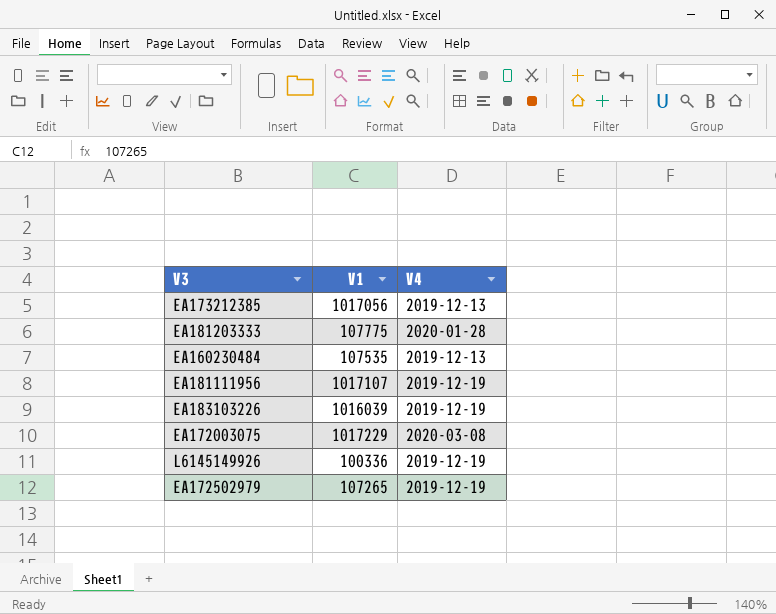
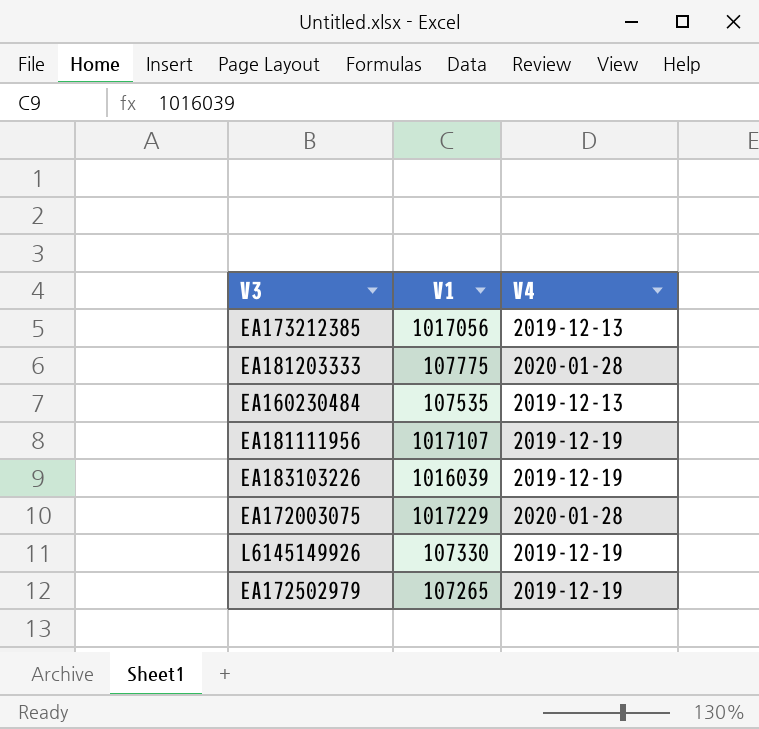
EA172003075 | V4: 2020-03-08 -> 2020-01-28
L6145149926 | V1: 100336 -> 107330

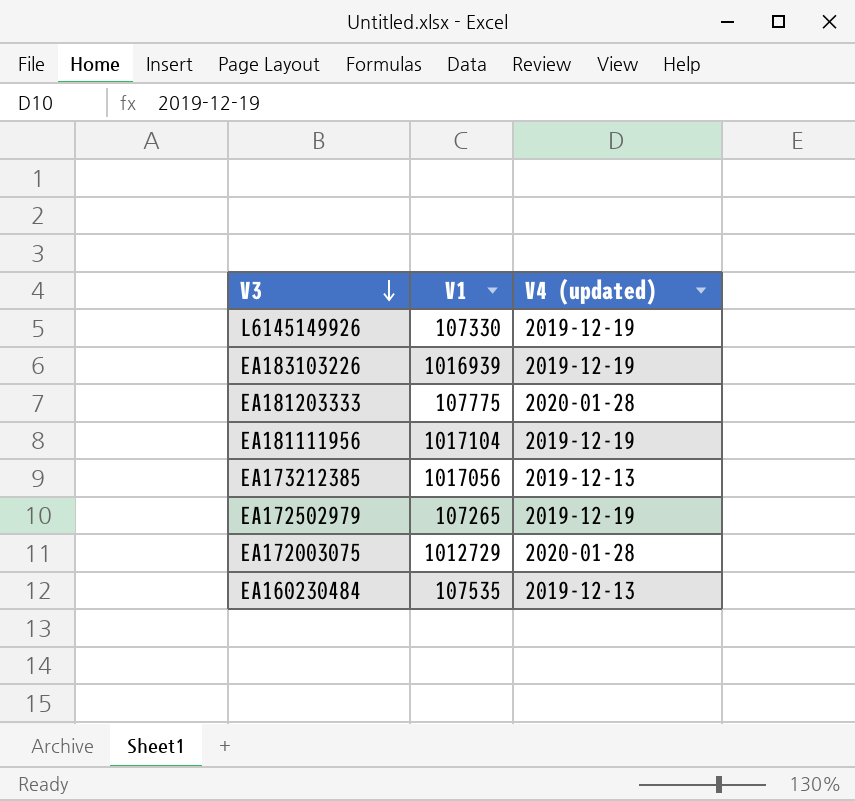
row order: none -> V3 descending
column name: V4 -> V4 (updated)
EA183103226 | V1: 1016039 -> 1016939
EA181111956 | V1: 1017107 -> 1017104
EA172003075 | V1: 1017229 -> 1012729

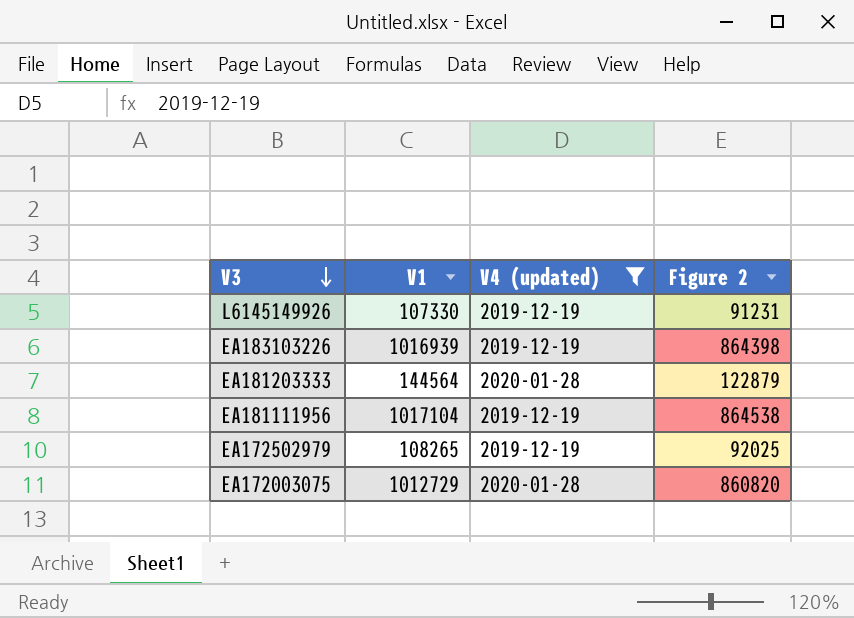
filter: none -> V4 (updated) != 2019-12-13
column Figure 2 | formula: none -> [V1] * 0.85
EA181203333 | V1: 107775 -> 144564
EA172502979 | V1: 107265 -> 108265

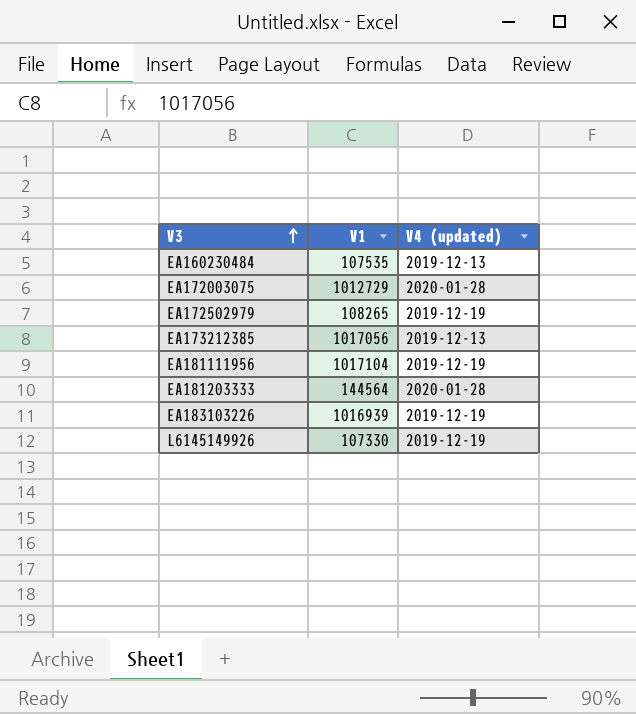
filter: V4 (updated) != 2019-12-13 -> none
row order: V3 descending -> V3 ascending
column Figure 2 | formula: [V1] * 0.85 -> none

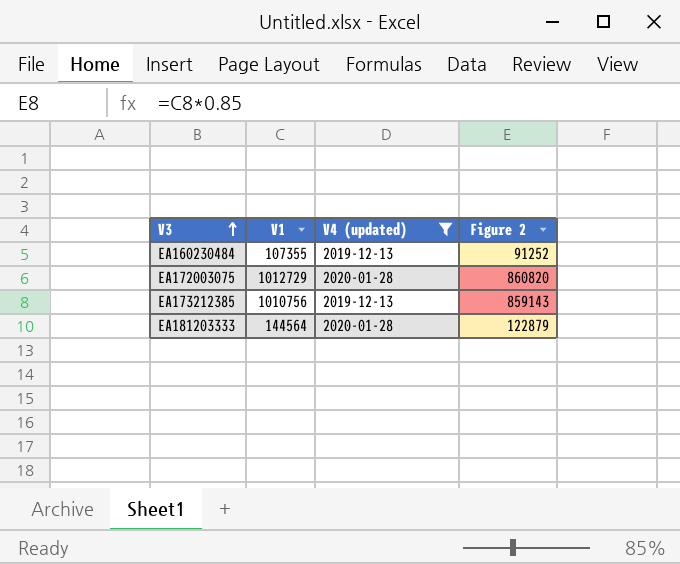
filter: none -> V4 (updated) != 2019-12-19
column Figure 2 | formula: none -> [V1] * 0.85
EA160230484 | V1: 107535 -> 107355
EA173212385 | V1: 1017056 -> 1010756

